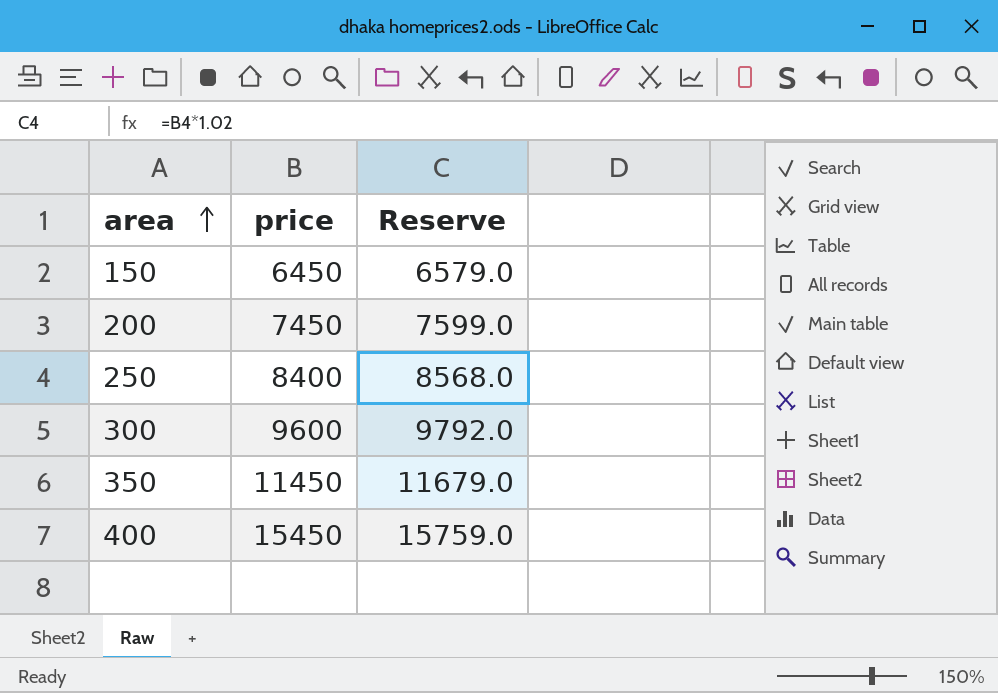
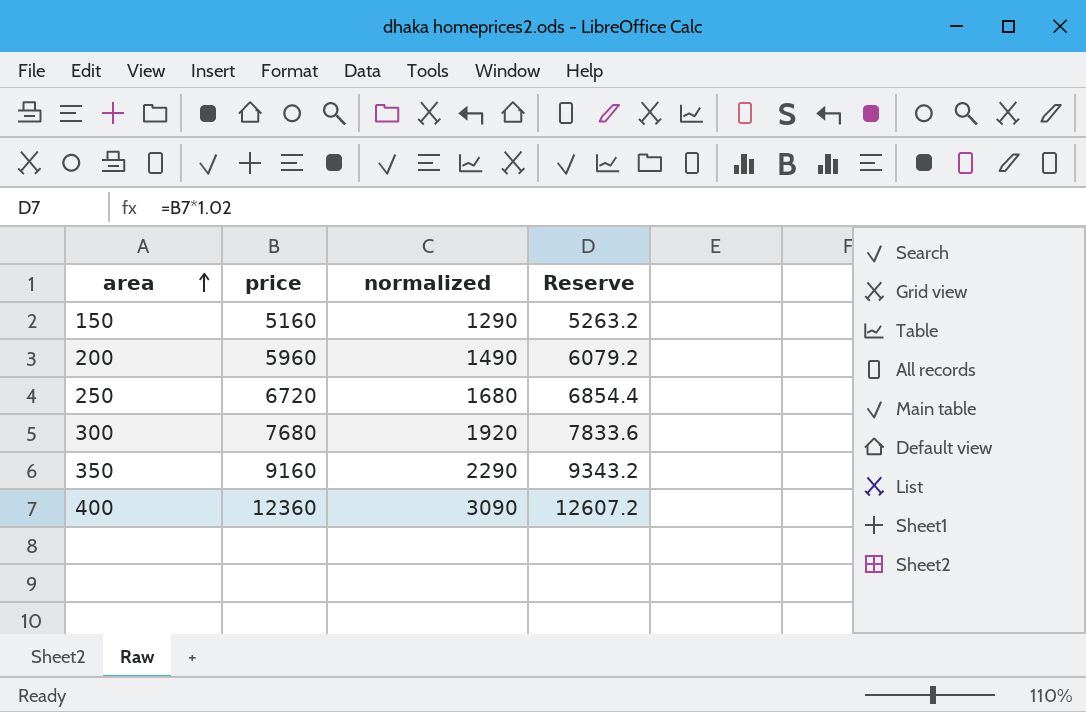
column normalized | formula: none -> [price] * 0.25
150 | price: 6450 -> 5160
150 | Reserve: 6579.0 -> 5263.2
200 | price: 7450 -> 5960
200 | Reserve: 7599.0 -> 6079.2
250 | price: 8400 -> 6720
250 | Reserve: 8568.0 -> 6854.4
300 | price: 9600 -> 7680
300 | Reserve: 9792.0 -> 7833.6
350 | price: 11450 -> 9160
350 | Reserve: 11679.0 -> 9343.2
400 | price: 15450 -> 12360
400 | Reserve: 15759.0 -> 12607.2

